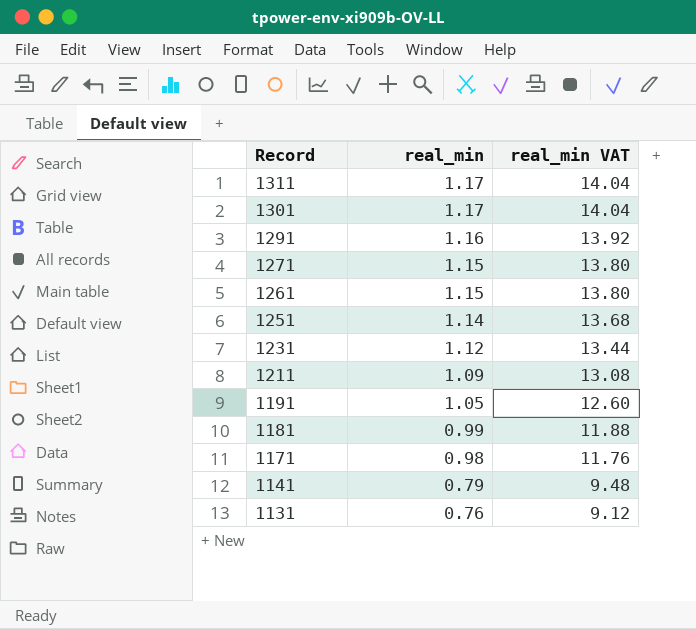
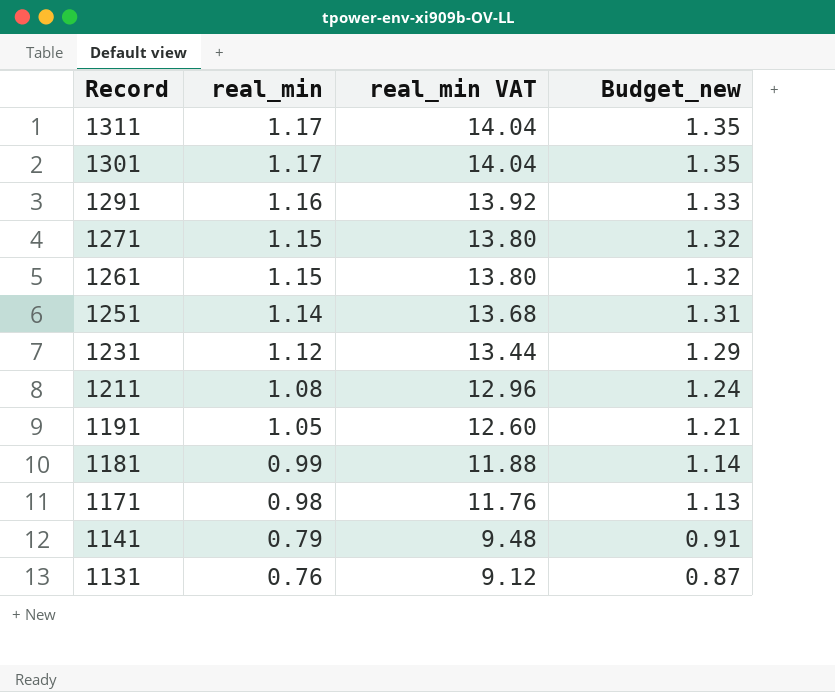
column Budget_new | formula: none -> [real_min] * 1.15
1211 | real_min: 1.09 -> 1.08
1211 | real_min VAT: 13.08 -> 12.96

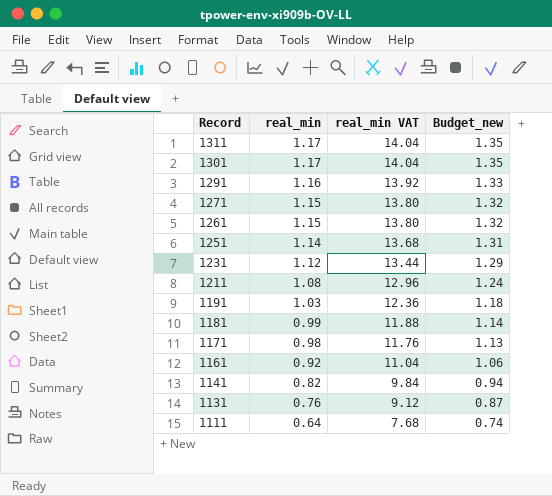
1191 | real_min: 1.05 -> 1.03
1191 | real_min VAT: 12.60 -> 12.36
1191 | Budget_new: 1.21 -> 1.18
row 1161: none -> 0.92 | 11.04 | 1.06
1141 | real_min: 0.79 -> 0.82
1141 | real_min VAT: 9.48 -> 9.84
1141 | Budget_new: 0.91 -> 0.94
row 1111: none -> 0.64 | 7.68 | 0.74

